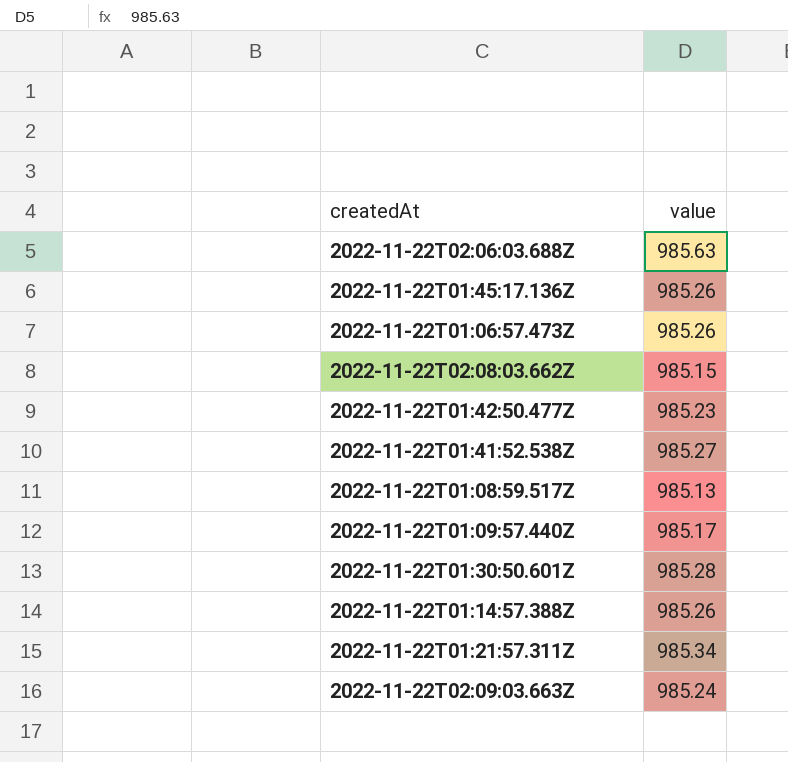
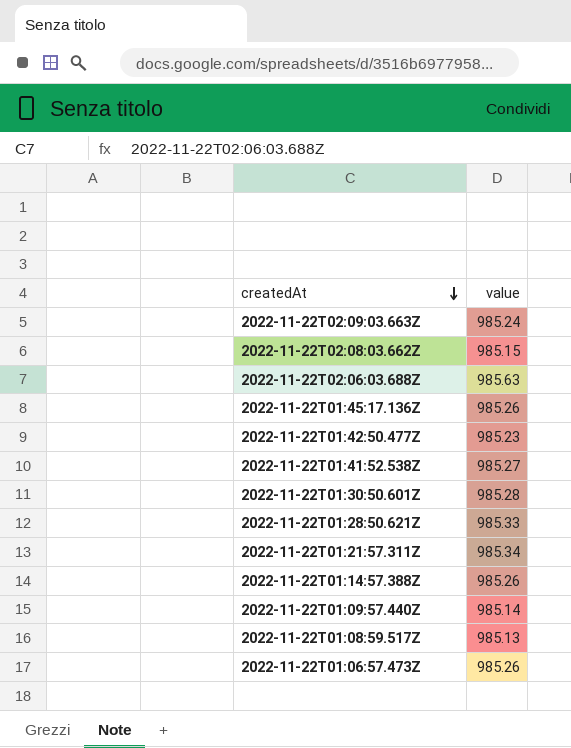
row order: none -> createdAt descending
row 2022-11-22T01:28:50.621Z: none -> 985.33
2022-11-22T01:09:57.440Z | value: 985.17 -> 985.14

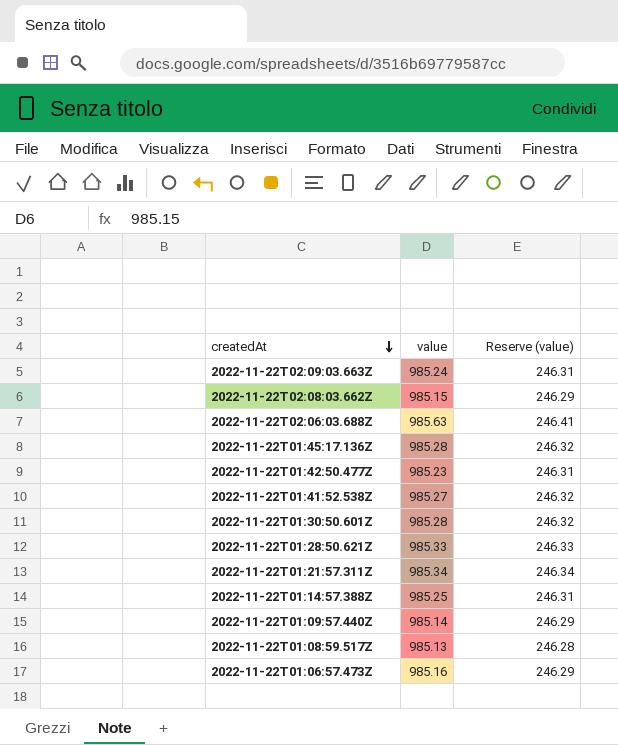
column Reserve (value) | formula: none -> [value] * 0.25
2022-11-22T01:45:17.136Z | value: 985.26 -> 985.28
2022-11-22T01:14:57.388Z | value: 985.26 -> 985.25
2022-11-22T01:06:57.473Z | value: 985.26 -> 985.16

